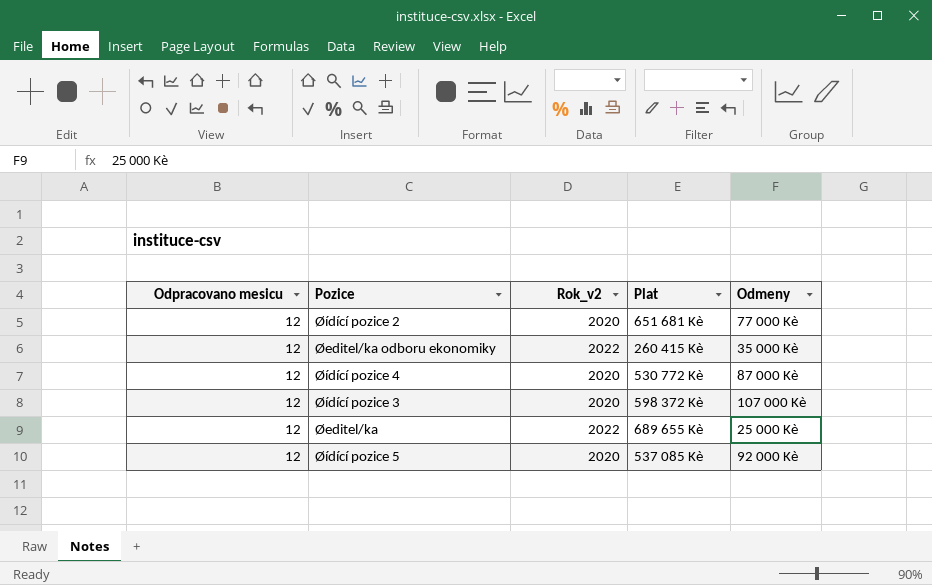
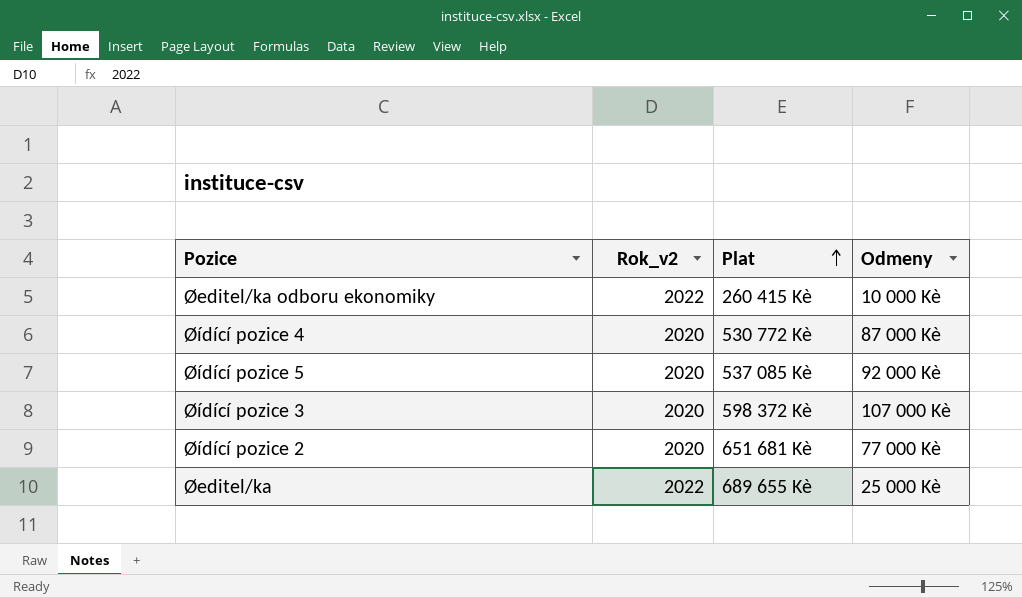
row order: none -> Plat ascending
column Odpracovano mesicu | position: 1 -> none
Øeditel/ka odboru ekonomiky | Odmeny: 35 000 Kè -> 10 000 Kè

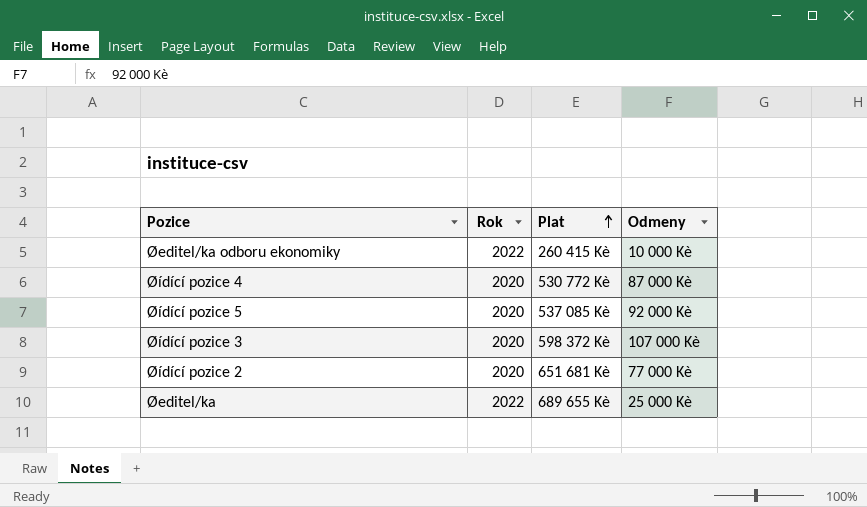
column name: Rok_v2 -> Rok

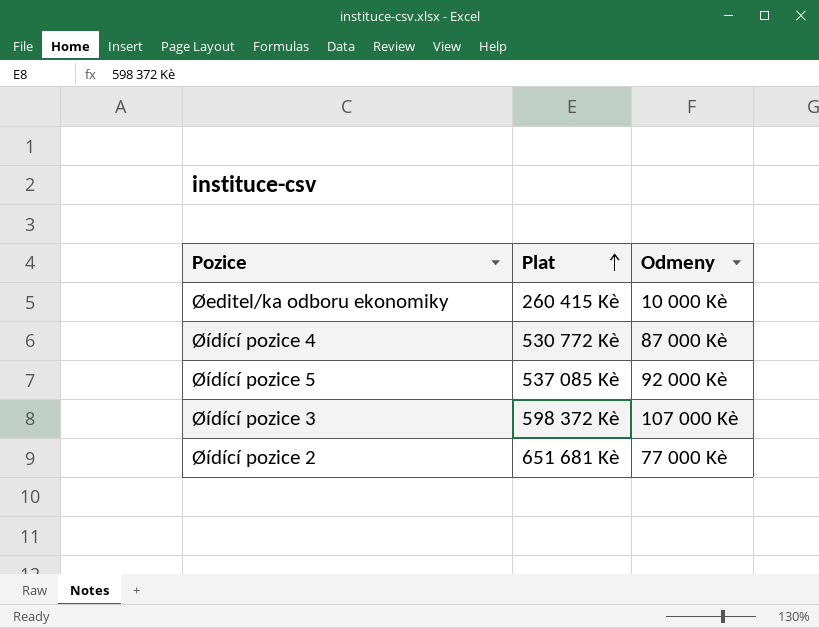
column Rok | position: 2 -> none
row Øeditel/ka: 2022 | 689 655 Kè | 25 000 Kè -> none

